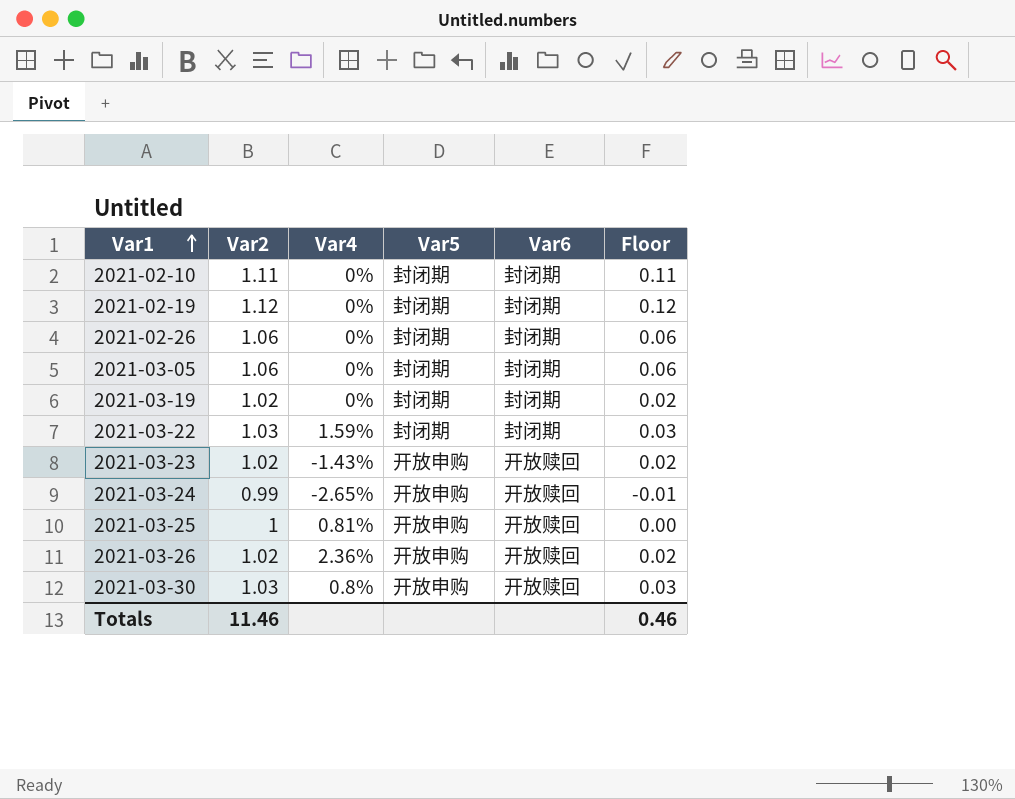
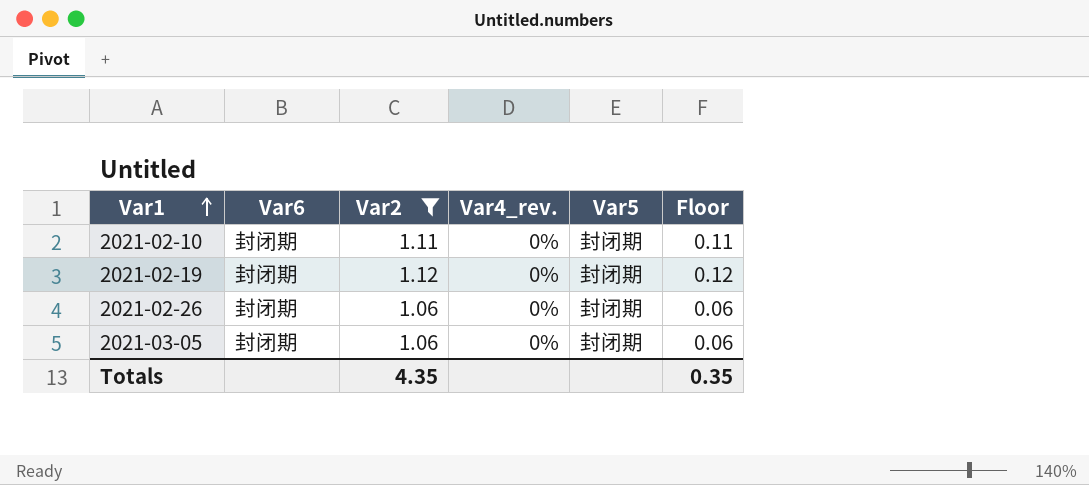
filter: none -> Var2 >= 1.06
column Var6 | position: 5 -> 2
column name: Var4 -> Var4_rev.
Totals | Var2: 11.46 -> 4.35
Totals | Floor: 0.46 -> 0.35

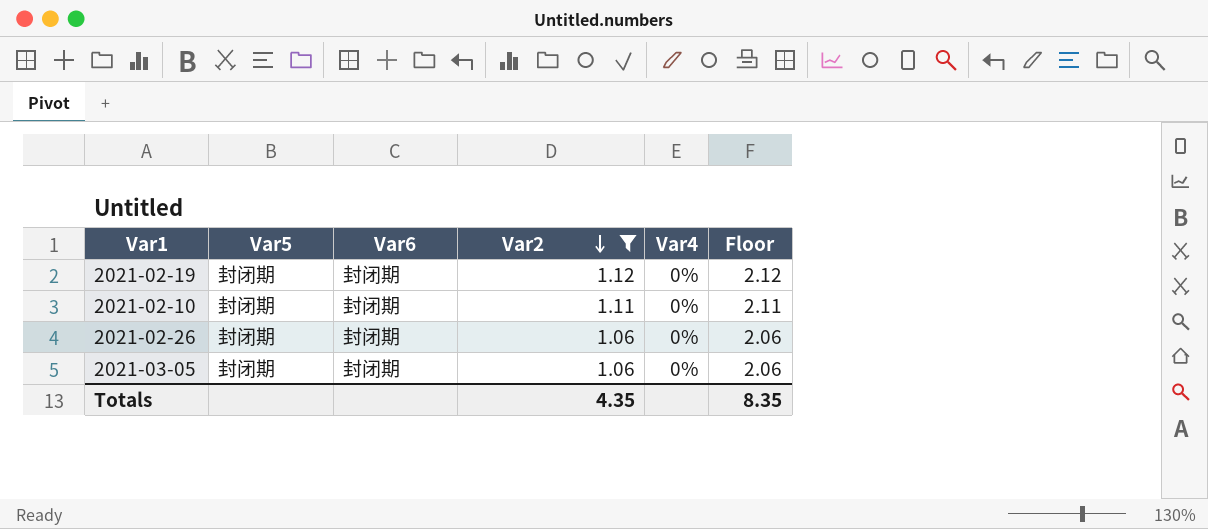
row order: Var1 ascending -> Var2 descending
column Var5 | position: 5 -> 2
column name: Var4_rev. -> Var4
column Floor | formula: [Var2] - 1 -> [Var2] + 1
Totals | Floor: 0.35 -> 8.35

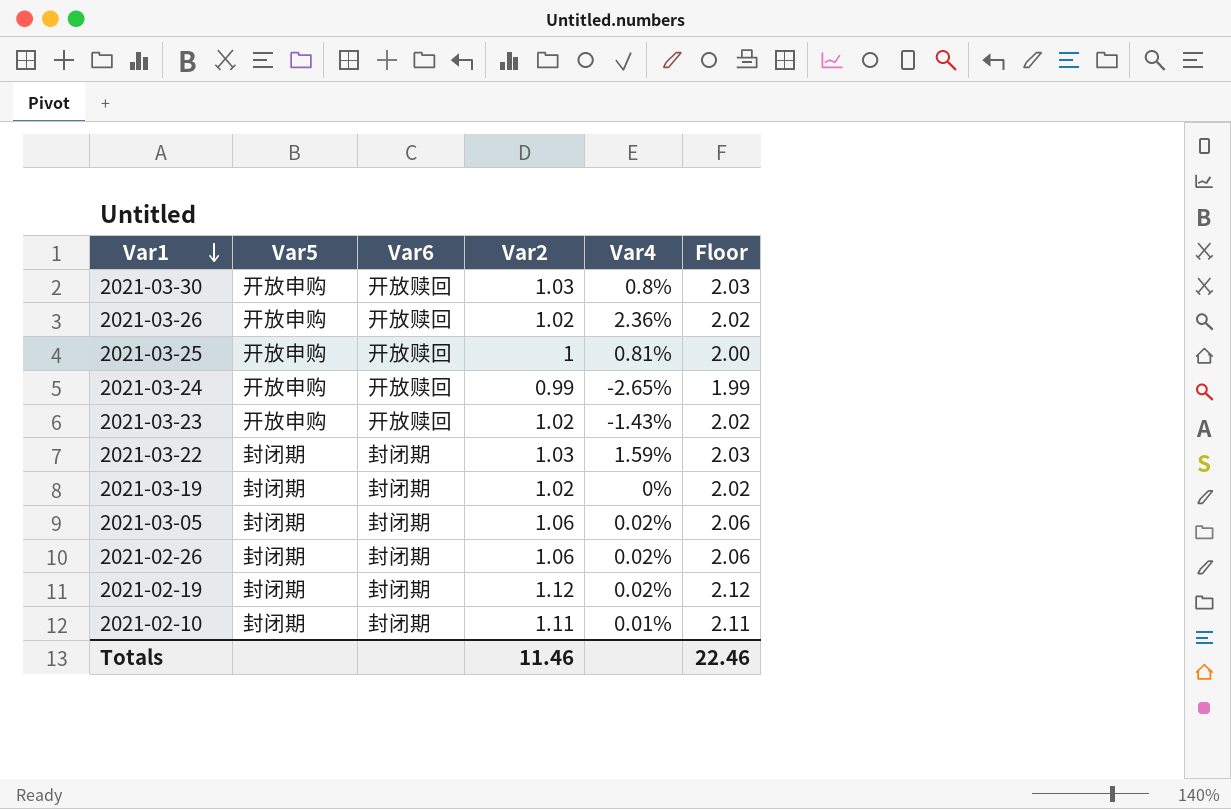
filter: Var2 >= 1.06 -> none
row order: Var2 descending -> Var1 descending
2021-03-05 | Var4: 0% -> 0.02%
2021-02-26 | Var4: 0% -> 0.02%
2021-02-19 | Var4: 0% -> 0.02%
2021-02-10 | Var4: 0% -> 0.01%
Totals | Var2: 4.35 -> 11.46
Totals | Floor: 8.35 -> 22.46

